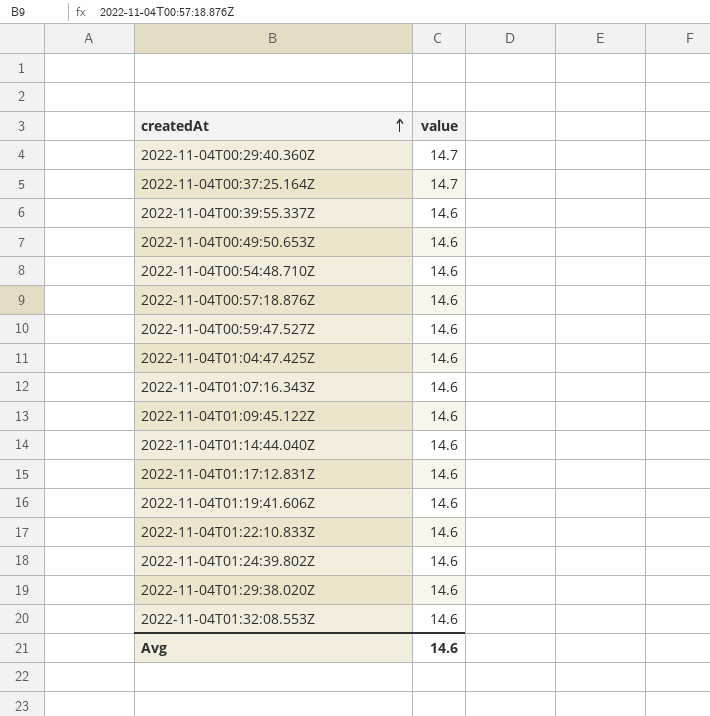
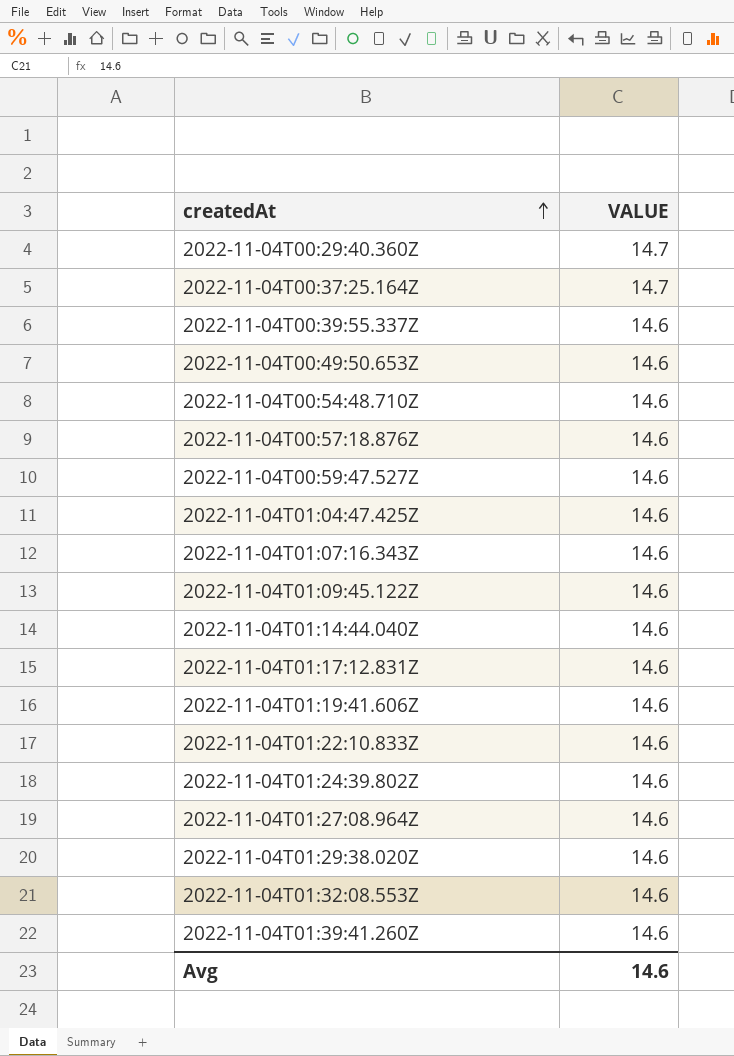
column name: value -> VALUE
row 2022-11-04T01:27:08.964Z: none -> 14.6
row 2022-11-04T01:39:41.260Z: none -> 14.6

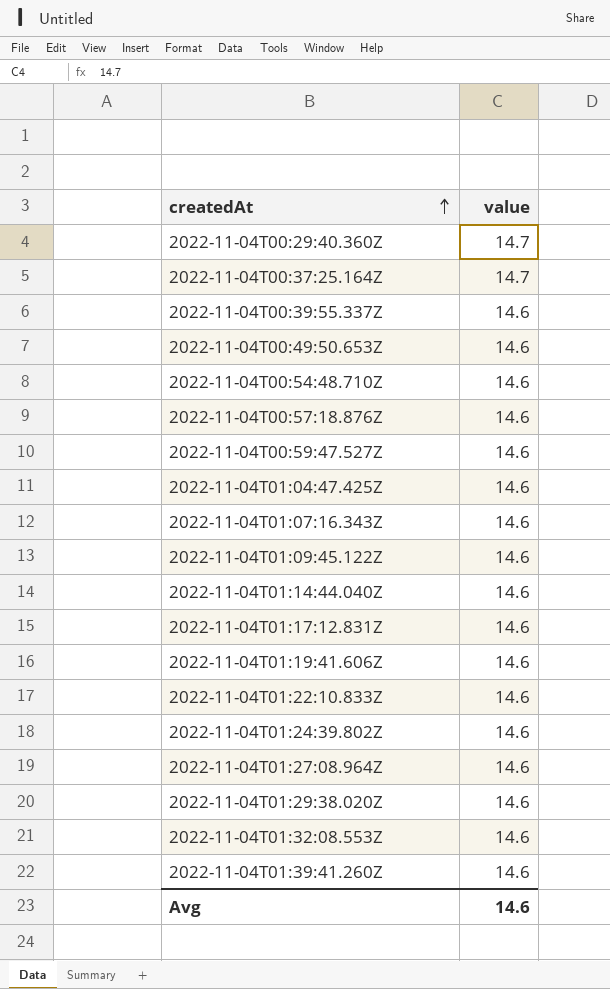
column name: VALUE -> value

